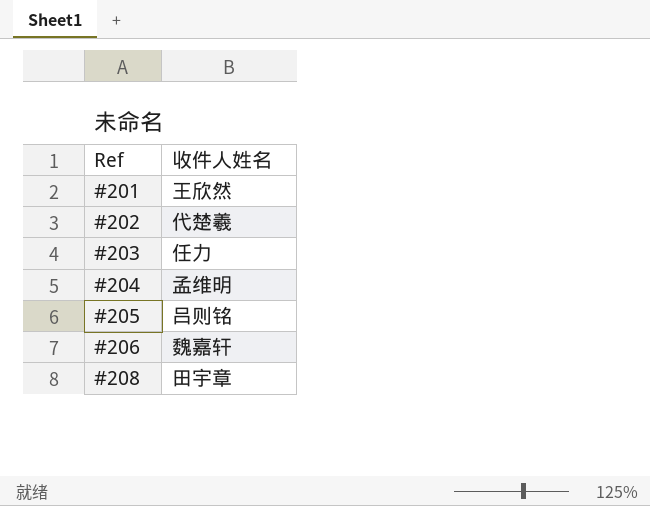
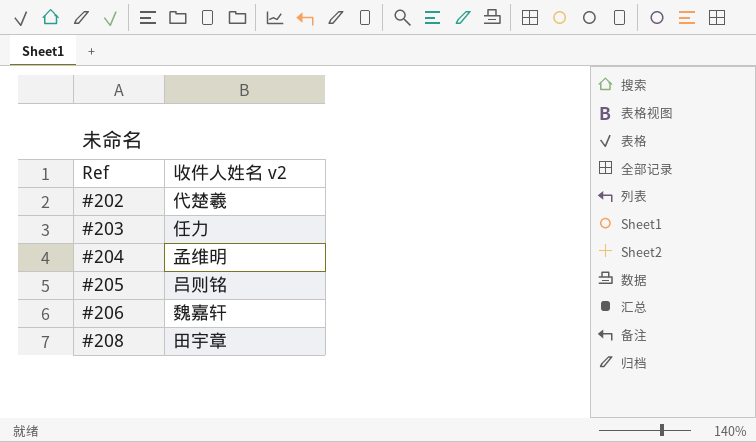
column name: 收件人姓名 -> 收件人姓名 v2
row #201: 王欣然 -> none

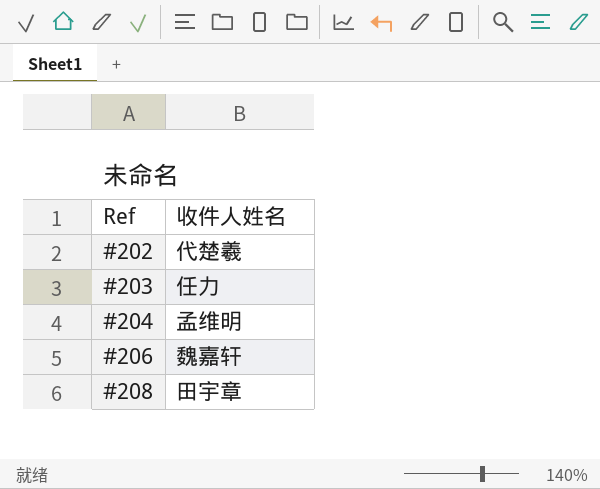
column name: 收件人姓名 v2 -> 收件人姓名
row #205: 吕则铭 -> none

